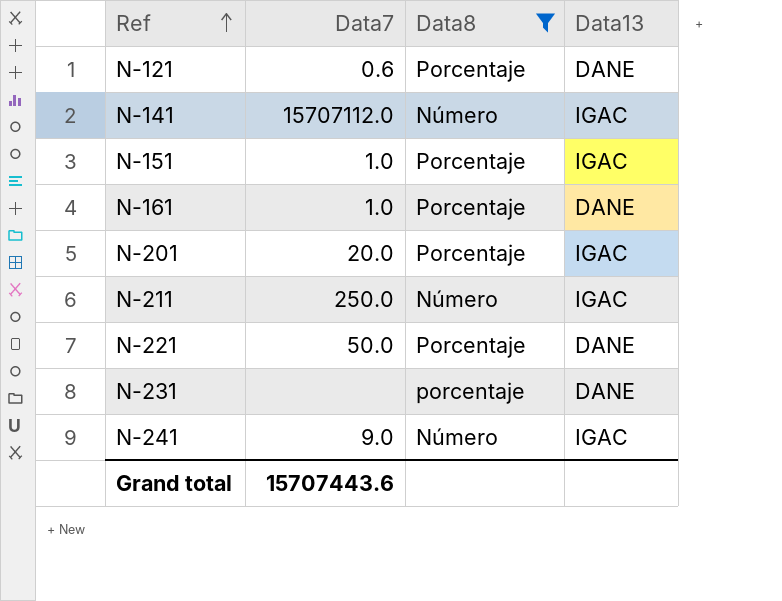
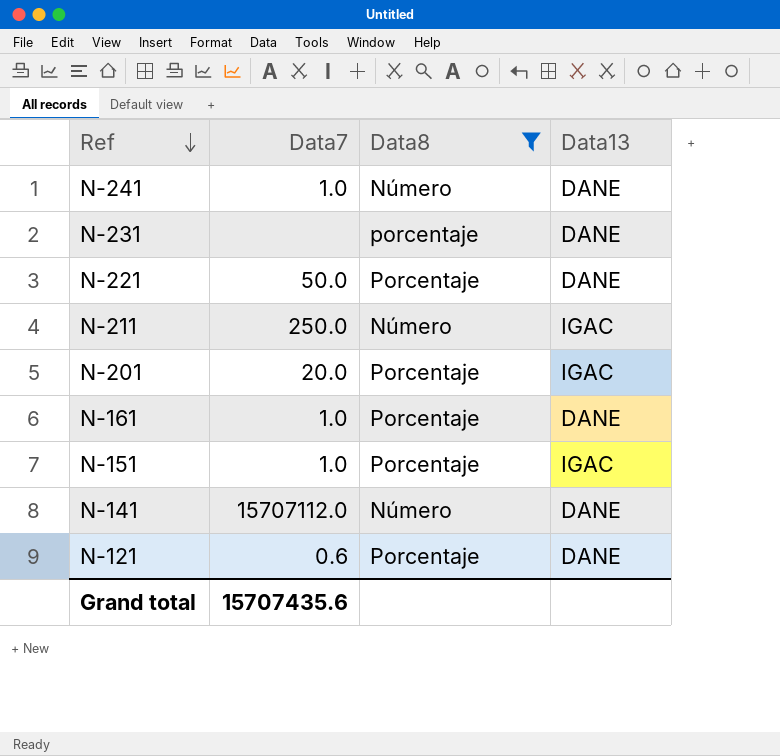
row order: Ref ascending -> Ref descending
N-241 | Data7: 9.0 -> 1.0
N-241 | Data13: IGAC -> DANE
N-141 | Data13: IGAC -> DANE
Grand total | Data7: 15707443.6 -> 15707435.6

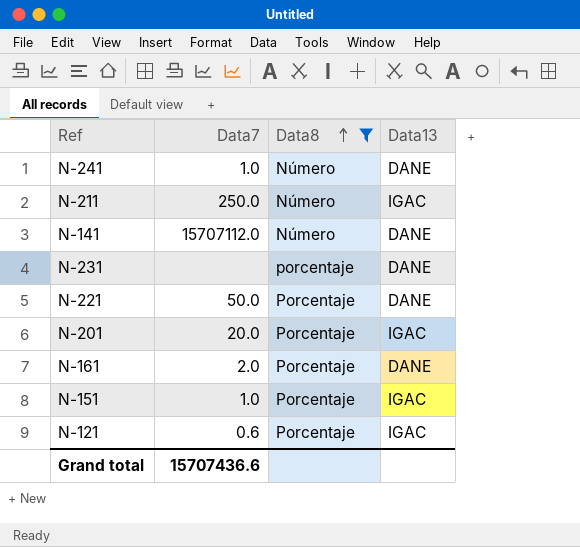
row order: Ref descending -> Data8 ascending
N-161 | Data7: 1.0 -> 2.0
N-121 | Data13: DANE -> IGAC
Grand total | Data7: 15707435.6 -> 15707436.6

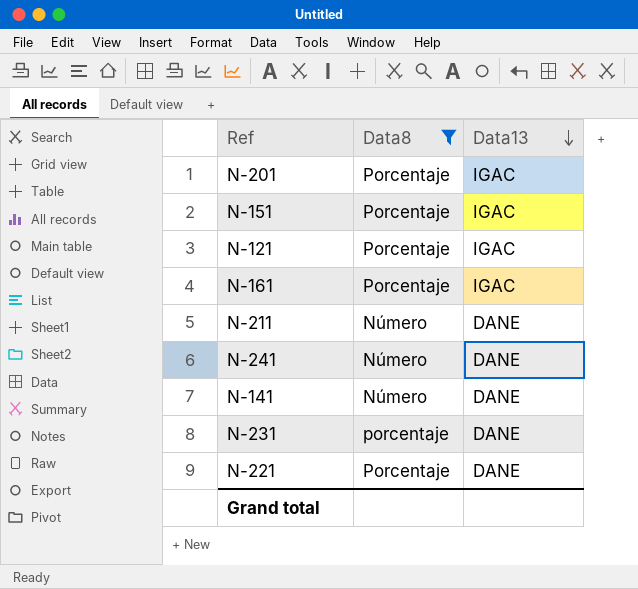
row order: Data8 ascending -> Data13 descending
column Data7 | position: 2 -> none
N-161 | Data13: DANE -> IGAC
N-211 | Data13: IGAC -> DANE

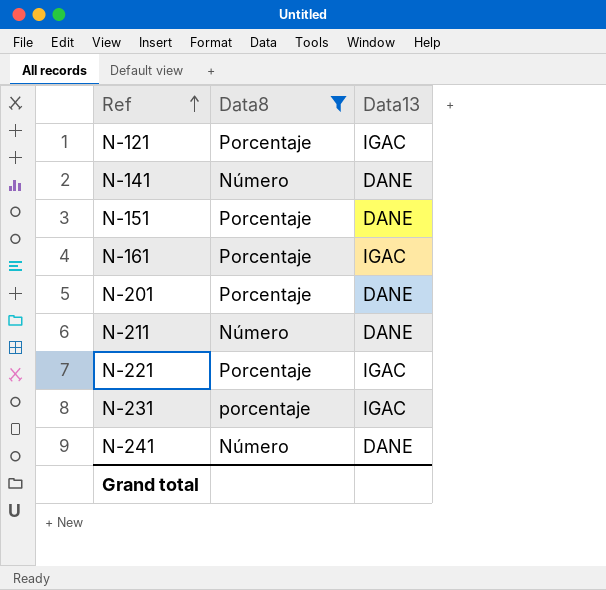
row order: Data13 descending -> Ref ascending
N-151 | Data13: IGAC -> DANE
N-201 | Data13: IGAC -> DANE
N-221 | Data13: DANE -> IGAC
N-231 | Data13: DANE -> IGAC

